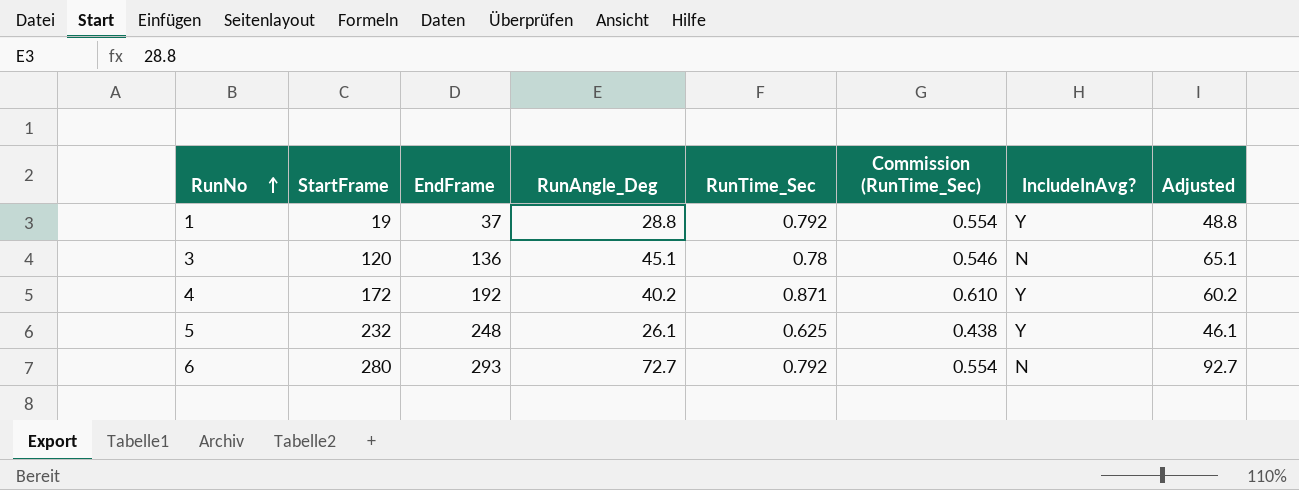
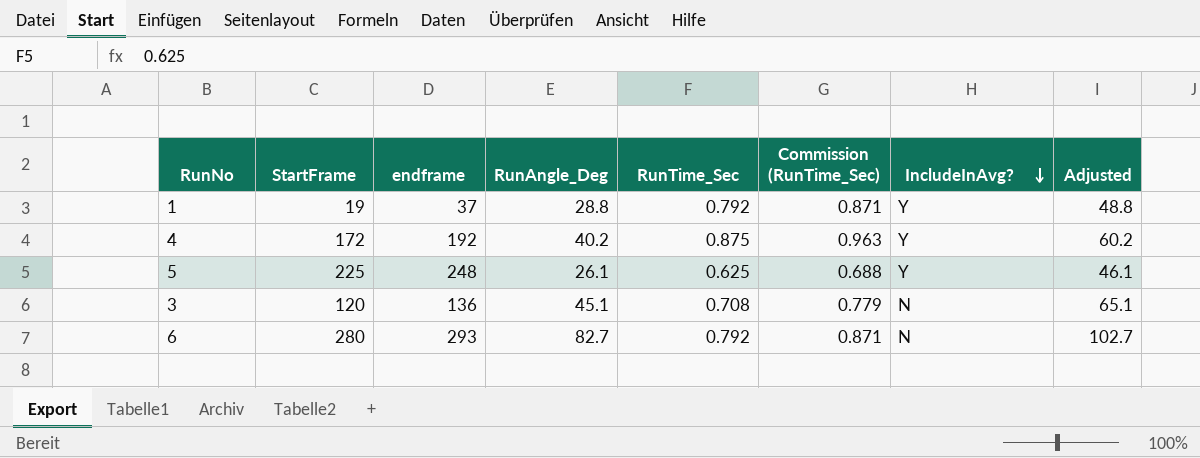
row order: RunNo ascending -> IncludeInAvg? descending
column name: EndFrame -> endframe
column Commission (RunTime_Sec) | formula: [RunTime_Sec] * 0.7 -> [RunTime_Sec] * 1.1
4 | RunTime_Sec: 0.871 -> 0.875
5 | StartFrame: 232 -> 225
3 | RunTime_Sec: 0.78 -> 0.708
6 | RunAngle_Deg: 72.7 -> 82.7
6 | Adjusted: 92.7 -> 102.7

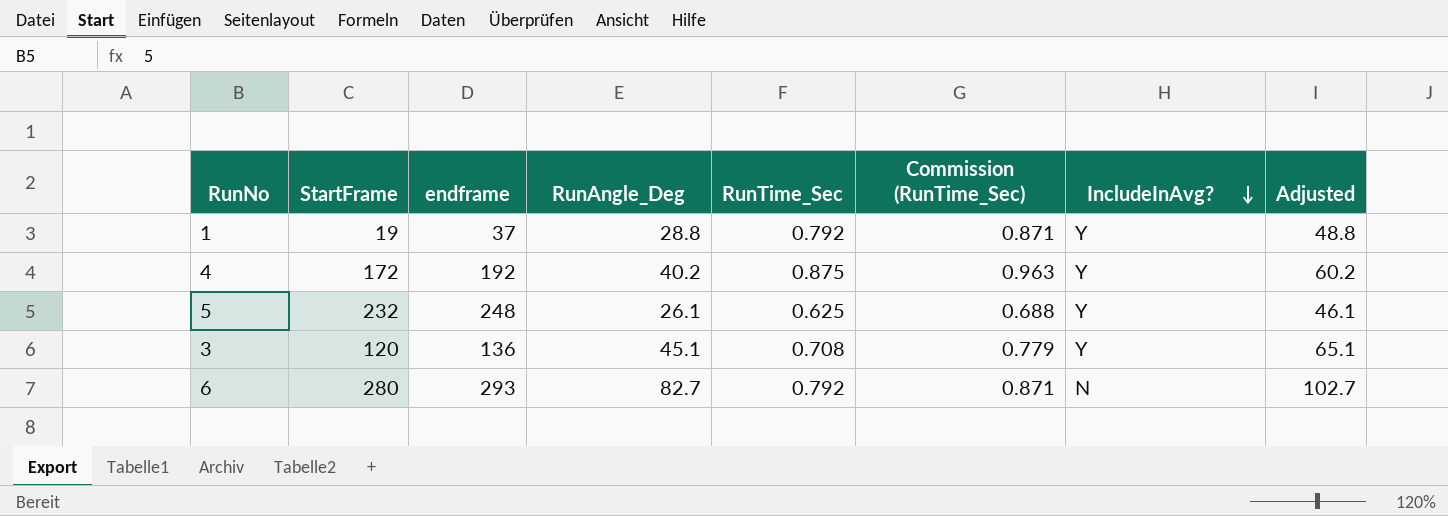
5 | StartFrame: 225 -> 232
3 | IncludeInAvg?: N -> Y

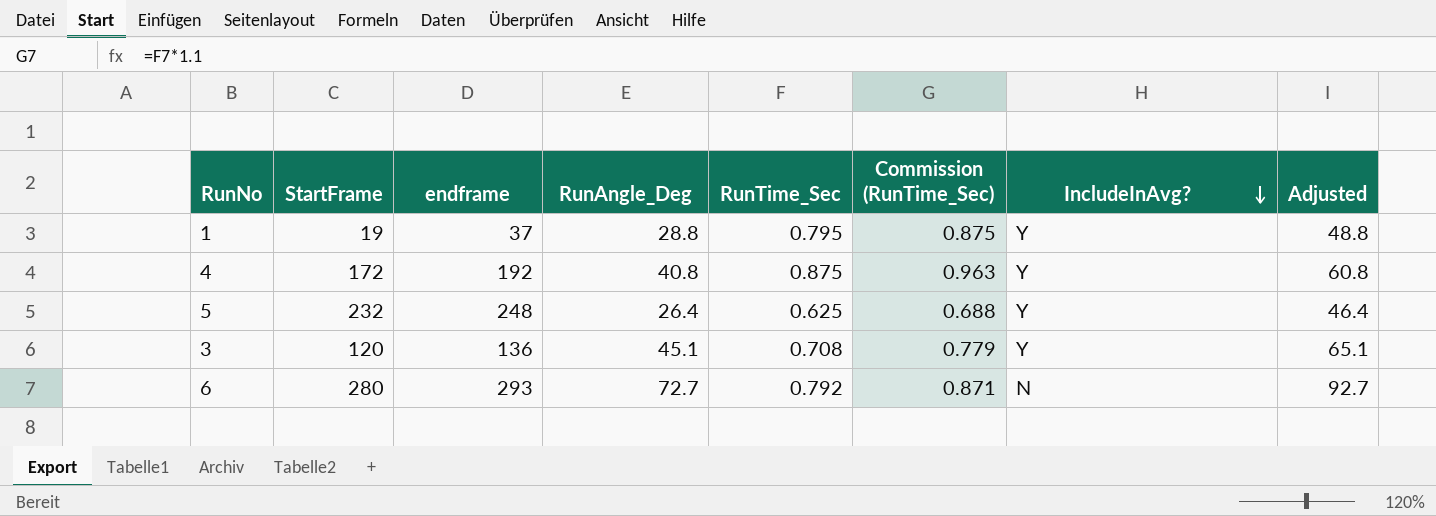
1 | RunTime_Sec: 0.792 -> 0.795
1 | Commission (RunTime_Sec): 0.871 -> 0.875
4 | RunAngle_Deg: 40.2 -> 40.8
4 | Adjusted: 60.2 -> 60.8
5 | RunAngle_Deg: 26.1 -> 26.4
5 | Adjusted: 46.1 -> 46.4
6 | RunAngle_Deg: 82.7 -> 72.7
6 | Adjusted: 102.7 -> 92.7

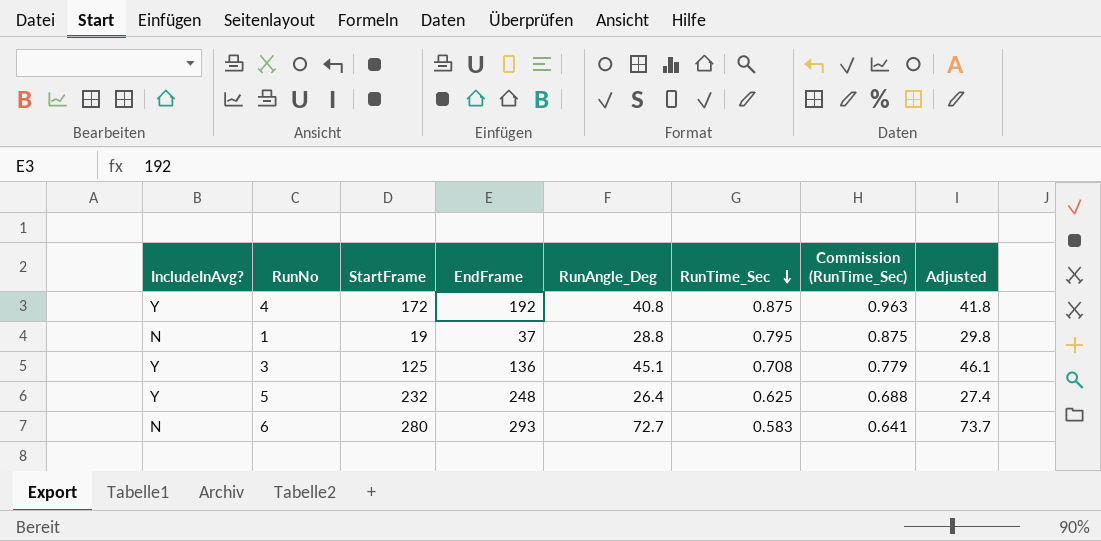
row order: IncludeInAvg? descending -> RunTime_Sec descending
column IncludeInAvg? | position: 7 -> 1
column name: endframe -> EndFrame
column Adjusted | formula: [RunAngle_Deg] + 20 -> [RunAngle_Deg] + 1
1 | IncludeInAvg?: Y -> N
3 | StartFrame: 120 -> 125
6 | RunTime_Sec: 0.792 -> 0.583
6 | Commission (RunTime_Sec): 0.871 -> 0.641

